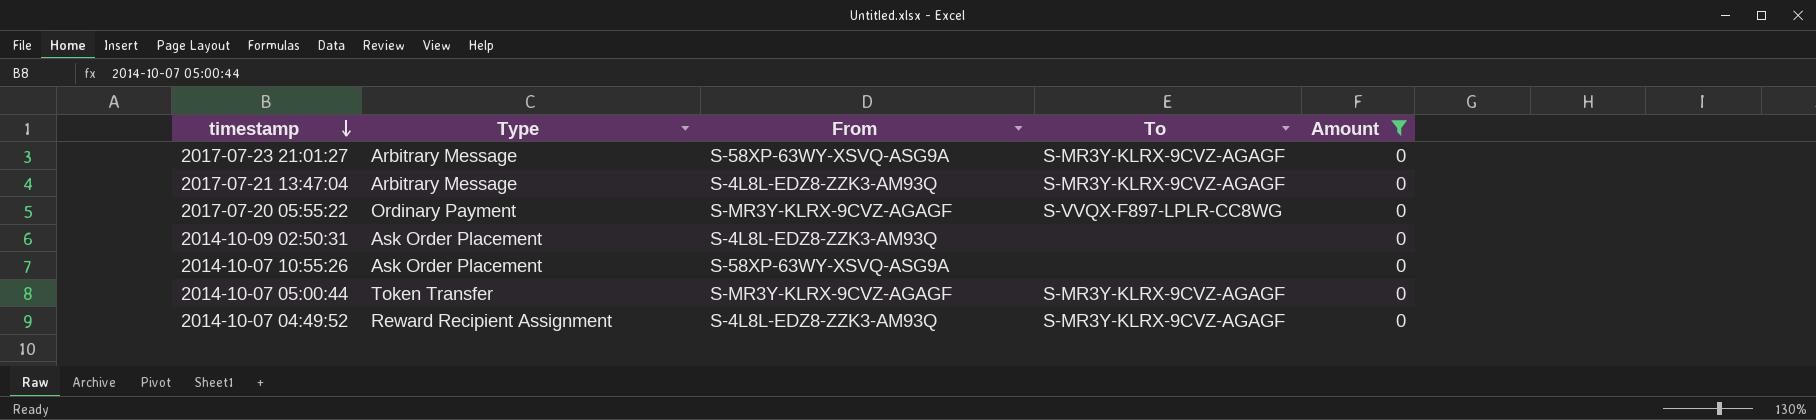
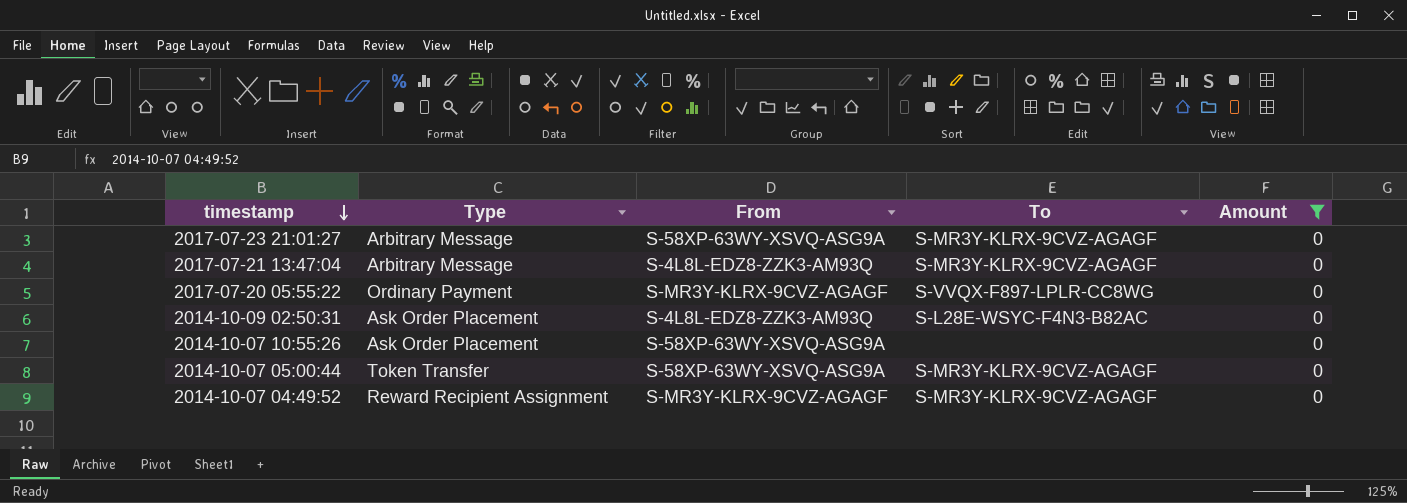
2014-10-09 02:50:31 | To: none -> S-L28E-WSYC-F4N3-B82AC
2014-10-07 05:00:44 | From: S-MR3Y-KLRX-9CVZ-AGAGF -> S-58XP-63WY-XSVQ-ASG9A
2014-10-07 04:49:52 | From: S-4L8L-EDZ8-ZZK3-AM93Q -> S-MR3Y-KLRX-9CVZ-AGAGF

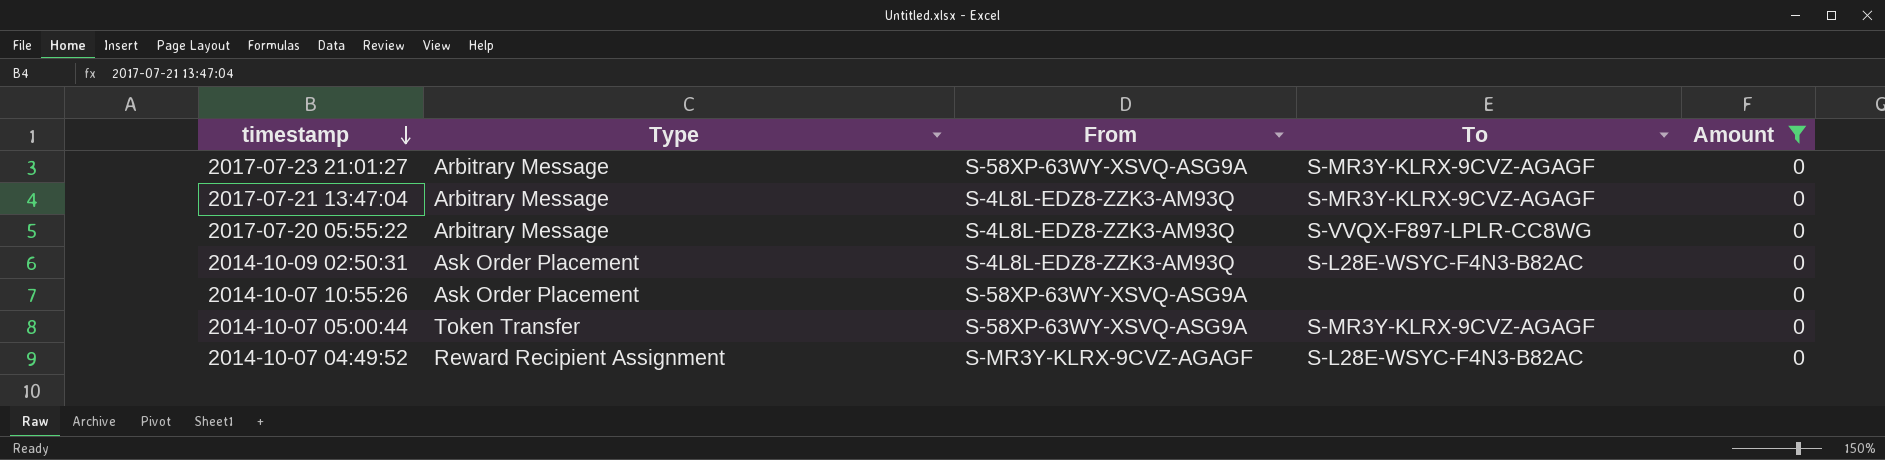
2017-07-20 05:55:22 | Type: Ordinary Payment -> Arbitrary Message
2017-07-20 05:55:22 | From: S-MR3Y-KLRX-9CVZ-AGAGF -> S-4L8L-EDZ8-ZZK3-AM93Q
2014-10-07 04:49:52 | To: S-MR3Y-KLRX-9CVZ-AGAGF -> S-L28E-WSYC-F4N3-B82AC

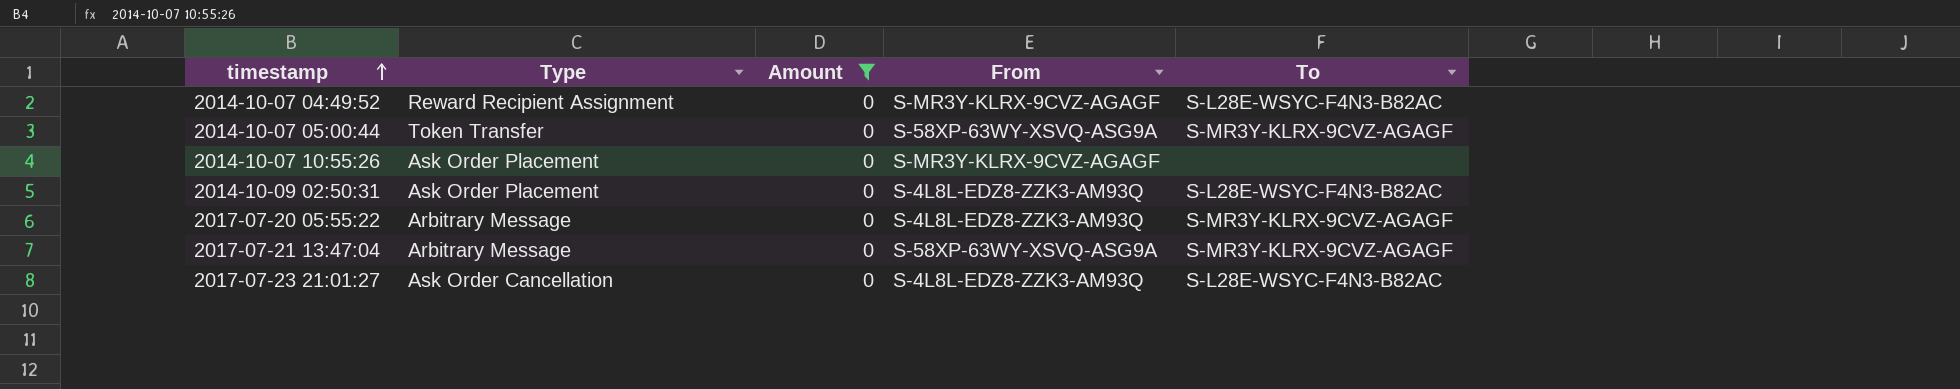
row order: timestamp descending -> timestamp ascending
column Amount | position: 5 -> 3
2014-10-07 10:55:26 | From: S-58XP-63WY-XSVQ-ASG9A -> S-MR3Y-KLRX-9CVZ-AGAGF
2017-07-20 05:55:22 | To: S-VVQX-F897-LPLR-CC8WG -> S-MR3Y-KLRX-9CVZ-AGAGF
2017-07-21 13:47:04 | From: S-4L8L-EDZ8-ZZK3-AM93Q -> S-58XP-63WY-XSVQ-ASG9A
2017-07-23 21:01:27 | Type: Arbitrary Message -> Ask Order Cancellation
2017-07-23 21:01:27 | From: S-58XP-63WY-XSVQ-ASG9A -> S-4L8L-EDZ8-ZZK3-AM93Q
2017-07-23 21:01:27 | To: S-MR3Y-KLRX-9CVZ-AGAGF -> S-L28E-WSYC-F4N3-B82AC

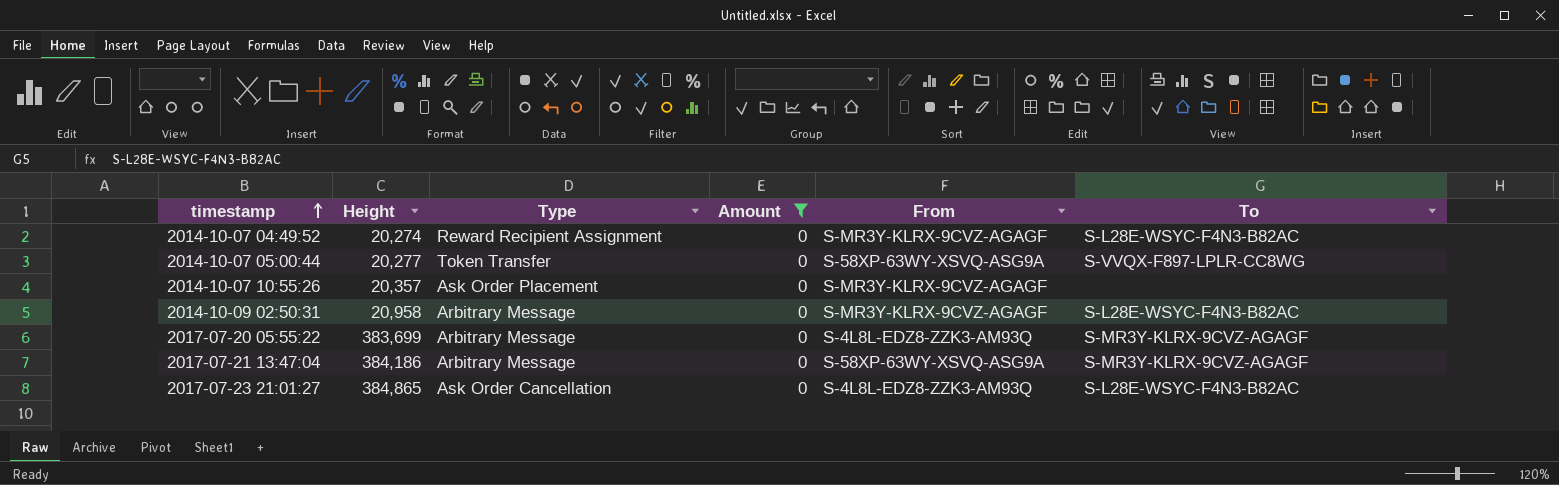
column Height | position: none -> 2
2014-10-07 05:00:44 | To: S-MR3Y-KLRX-9CVZ-AGAGF -> S-VVQX-F897-LPLR-CC8WG
2014-10-09 02:50:31 | Type: Ask Order Placement -> Arbitrary Message
2014-10-09 02:50:31 | From: S-4L8L-EDZ8-ZZK3-AM93Q -> S-MR3Y-KLRX-9CVZ-AGAGF

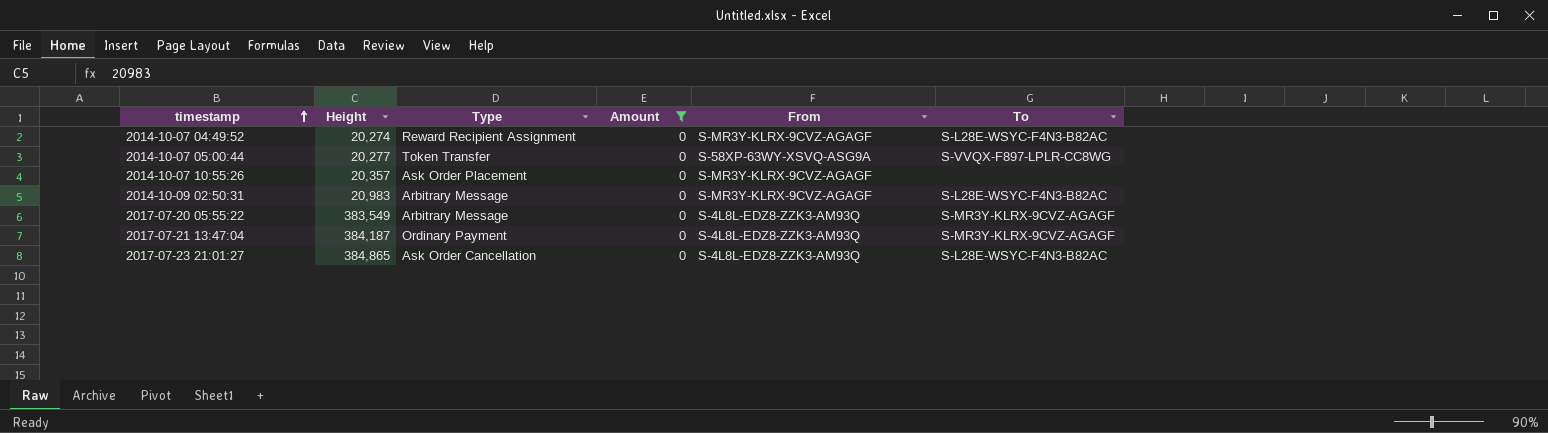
2014-10-09 02:50:31 | Height: 20,958 -> 20,983
2017-07-20 05:55:22 | Height: 383,699 -> 383,549
2017-07-21 13:47:04 | Height: 384,186 -> 384,187
2017-07-21 13:47:04 | Type: Arbitrary Message -> Ordinary Payment
2017-07-21 13:47:04 | From: S-58XP-63WY-XSVQ-ASG9A -> S-4L8L-EDZ8-ZZK3-AM93Q

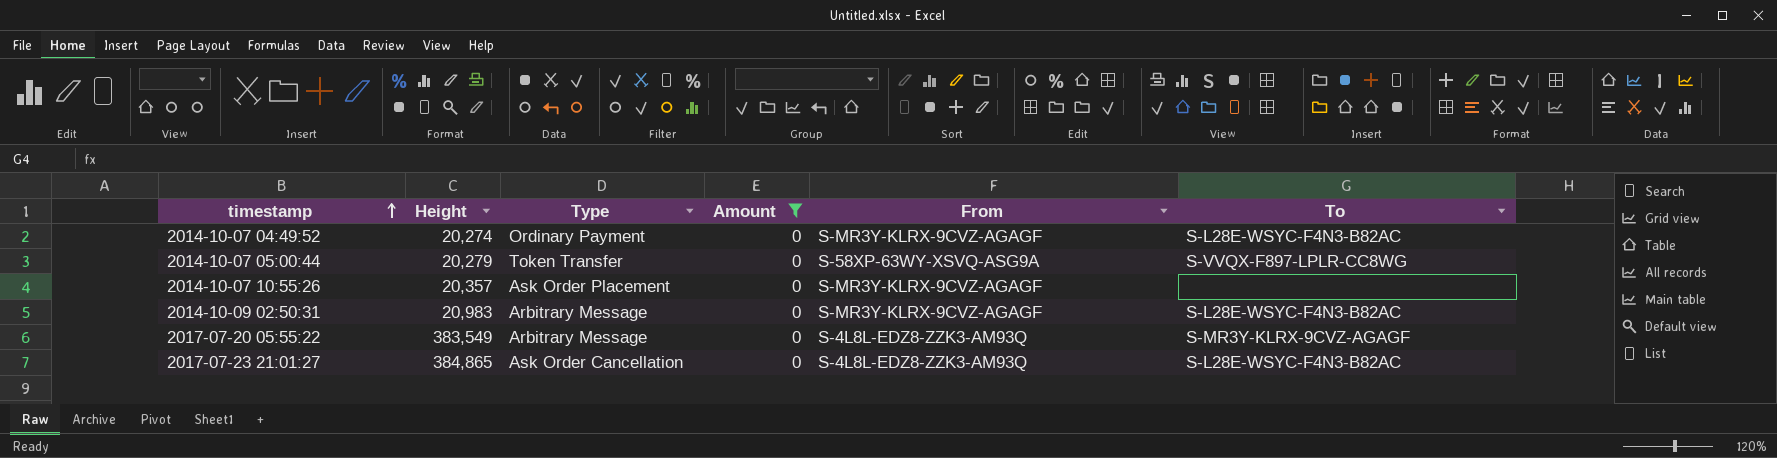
row 2017-07-21 13:47:04: 384,187 | Ordinary Payment | 0 | S-4L8L-EDZ8-ZZK3-AM93Q | S-MR3Y-KLRX-9CVZ-AGAGF -> none
2014-10-07 04:49:52 | Type: Reward Recipient Assignment -> Ordinary Payment
2014-10-07 05:00:44 | Height: 20,277 -> 20,279

